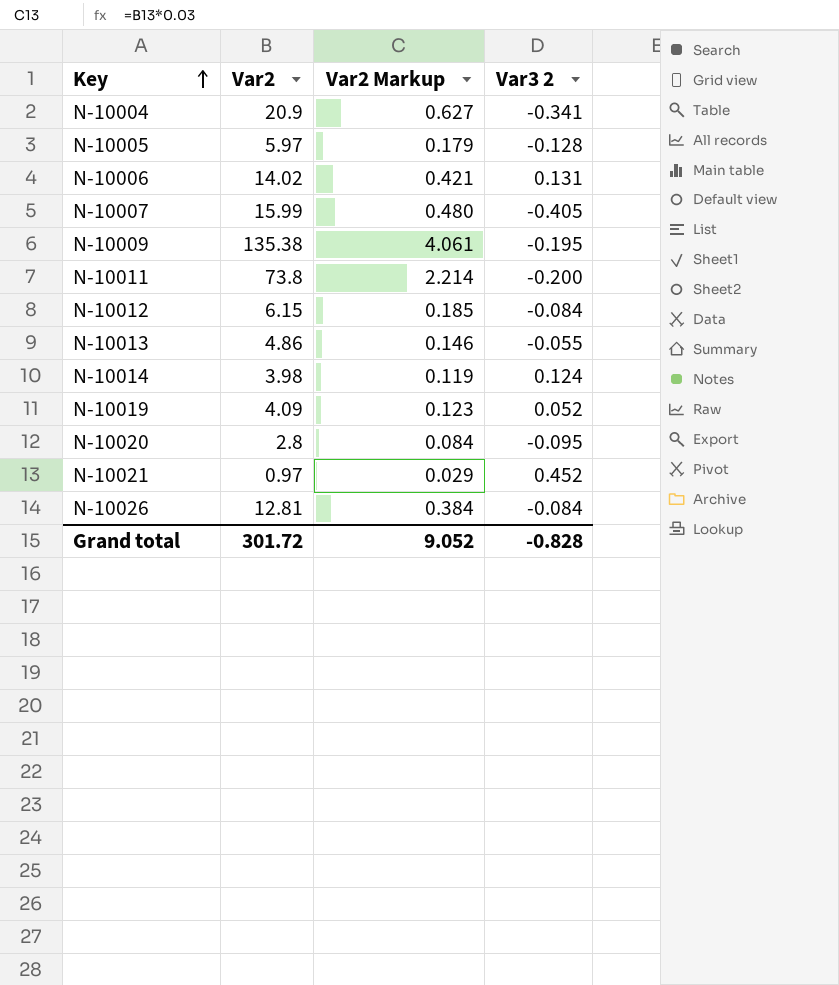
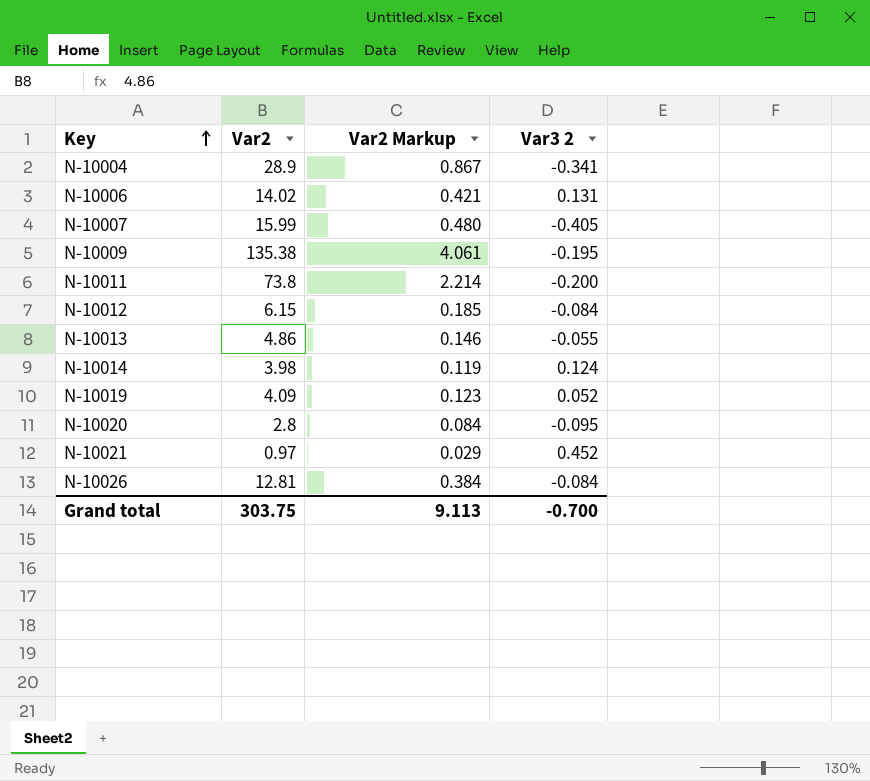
row N-10005: 5.97 | 0.179 | -0.128 -> none
N-10004 | Var2: 20.9 -> 28.9
N-10004 | Var2 Markup: 0.627 -> 0.867
Grand total | Var2: 301.72 -> 303.75
Grand total | Var2 Markup: 9.052 -> 9.113
Grand total | Var3 2: -0.828 -> -0.700

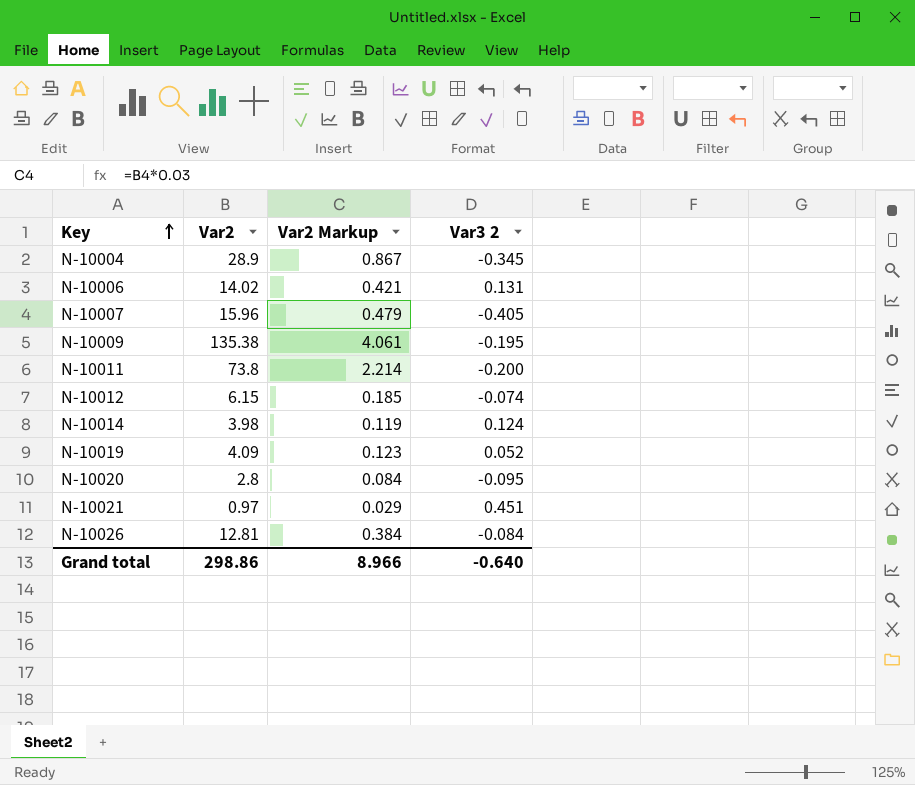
row N-10013: 4.86 | 0.146 | -0.055 -> none
N-10004 | Var3 2: -0.341 -> -0.345
N-10007 | Var2: 15.99 -> 15.96
N-10007 | Var2 Markup: 0.480 -> 0.479
N-10012 | Var3 2: -0.084 -> -0.074
N-10021 | Var3 2: 0.452 -> 0.451
Grand total | Var2: 303.75 -> 298.86
Grand total | Var2 Markup: 9.113 -> 8.966
Grand total | Var3 2: -0.700 -> -0.640

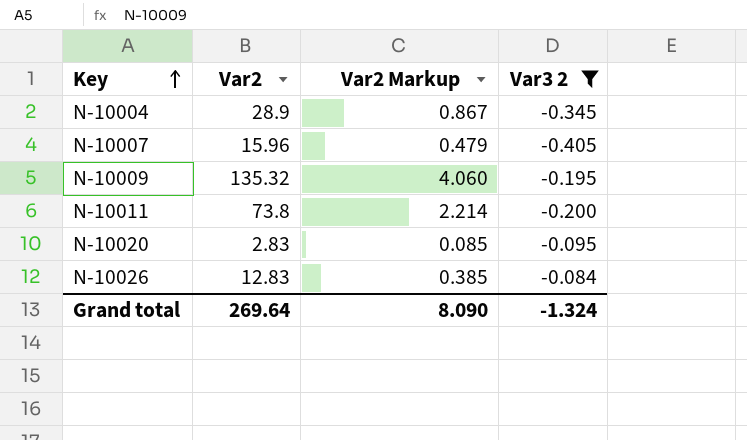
filter: none -> Var3 2 <= -0.084
N-10009 | Var2: 135.38 -> 135.32
N-10009 | Var2 Markup: 4.061 -> 4.060
N-10020 | Var2: 2.8 -> 2.83
N-10020 | Var2 Markup: 0.084 -> 0.085
N-10026 | Var2: 12.81 -> 12.83
N-10026 | Var2 Markup: 0.384 -> 0.385
Grand total | Var2: 298.86 -> 269.64
Grand total | Var2 Markup: 8.966 -> 8.090
Grand total | Var3 2: -0.640 -> -1.324

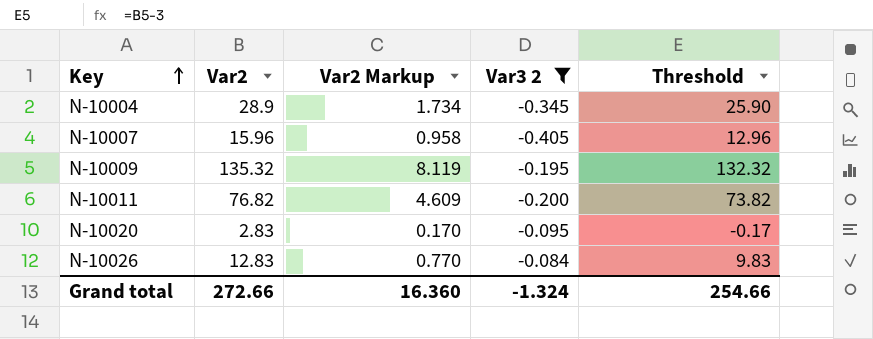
column Var2 Markup | formula: [Var2] * 0.03 -> [Var2] * 0.06
column Threshold | formula: none -> [Var2] - 3
N-10011 | Var2: 73.8 -> 76.82
Grand total | Var2: 269.64 -> 272.66
Grand total | Var2 Markup: 8.090 -> 16.360

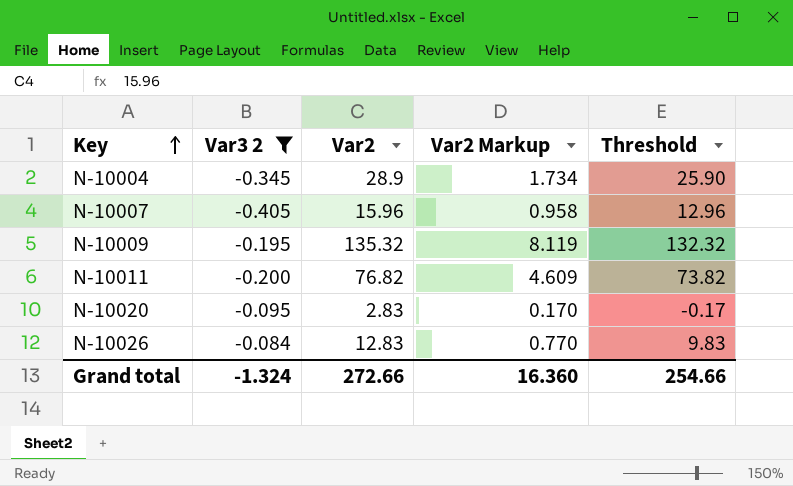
column Var3 2 | position: 4 -> 2

